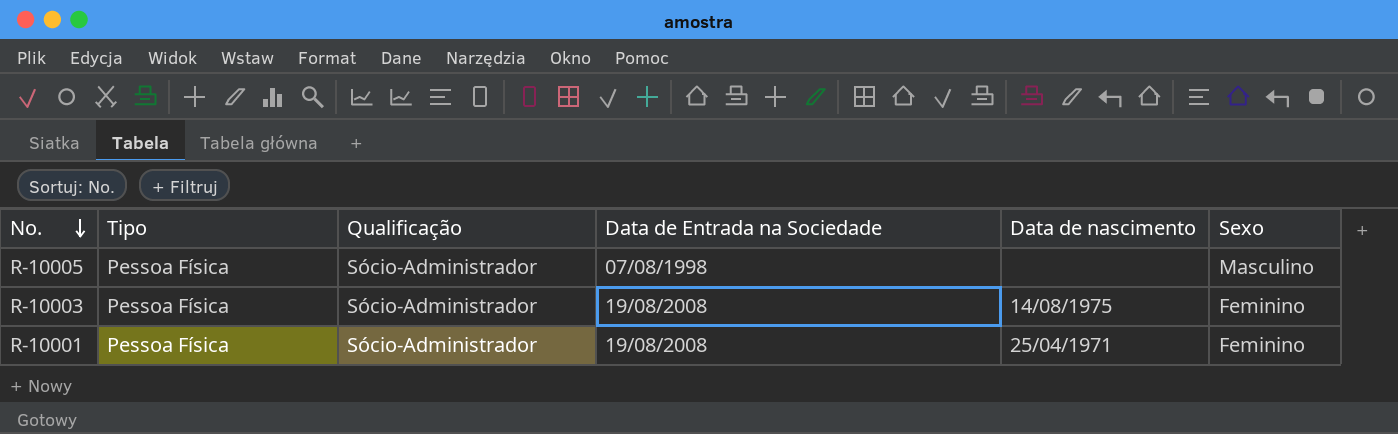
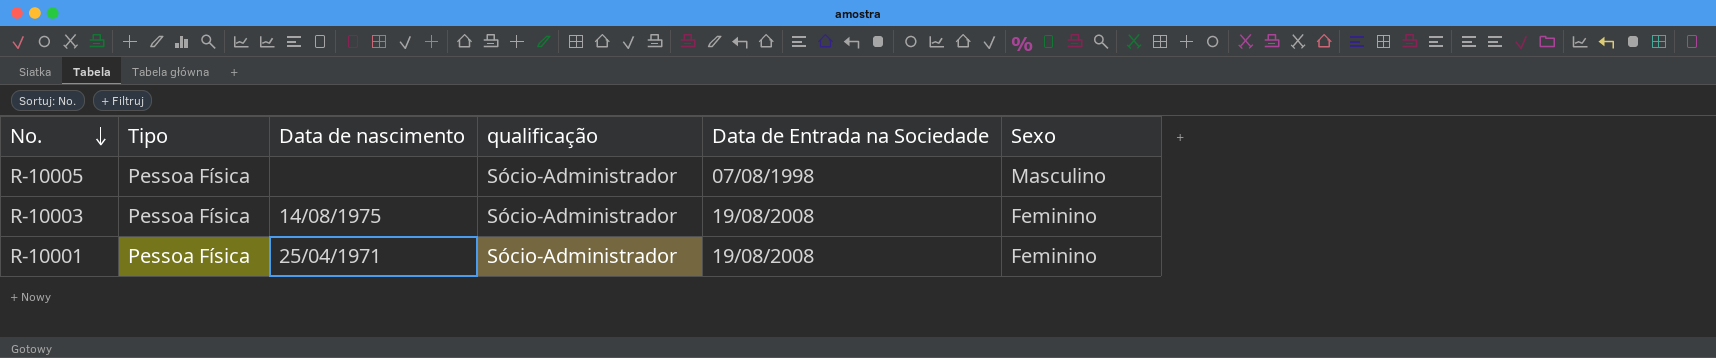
column Data de nascimento | position: 5 -> 3
column name: Qualificação -> qualificação

